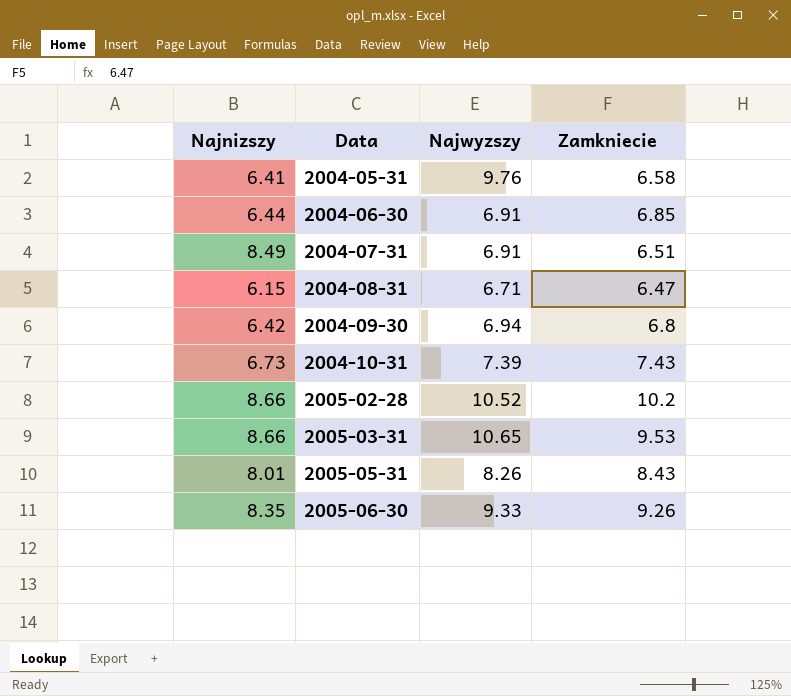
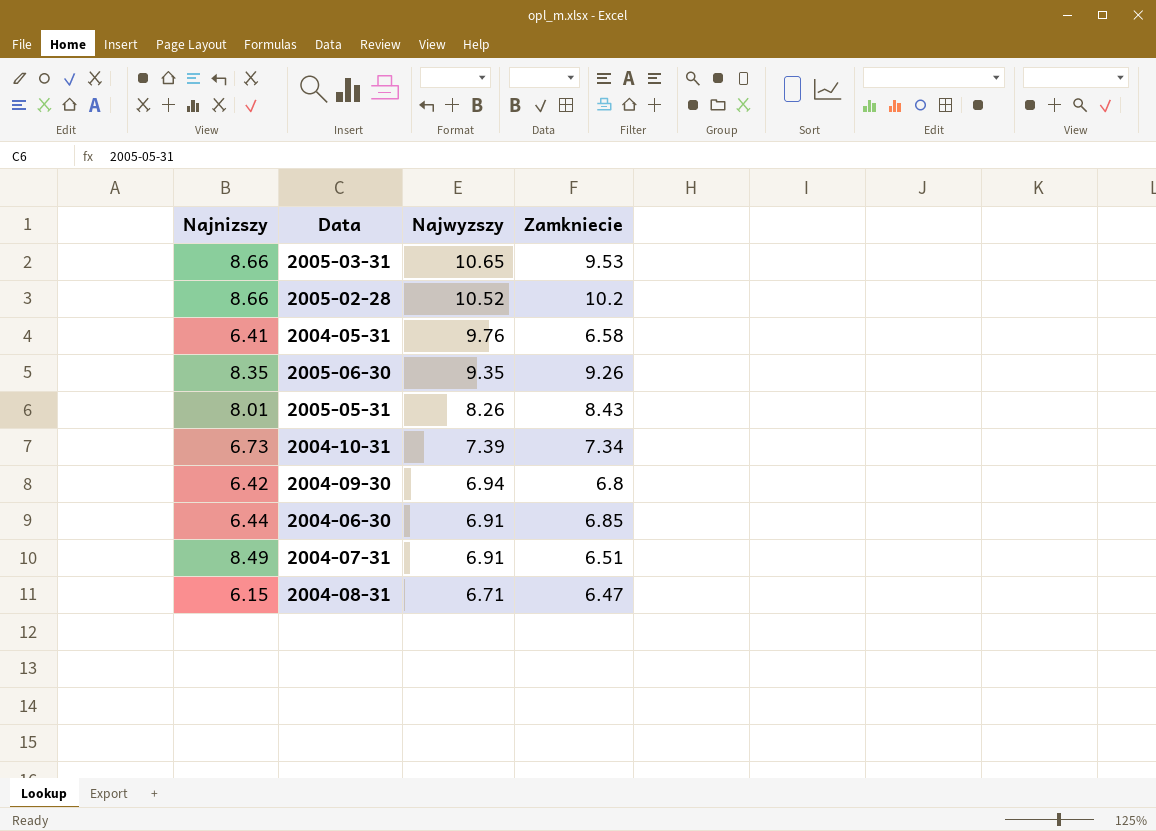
row order: Data ascending -> Najwyzszy descending
2005-06-30 | Najwyzszy: 9.33 -> 9.35
2004-10-31 | Zamkniecie: 7.43 -> 7.34

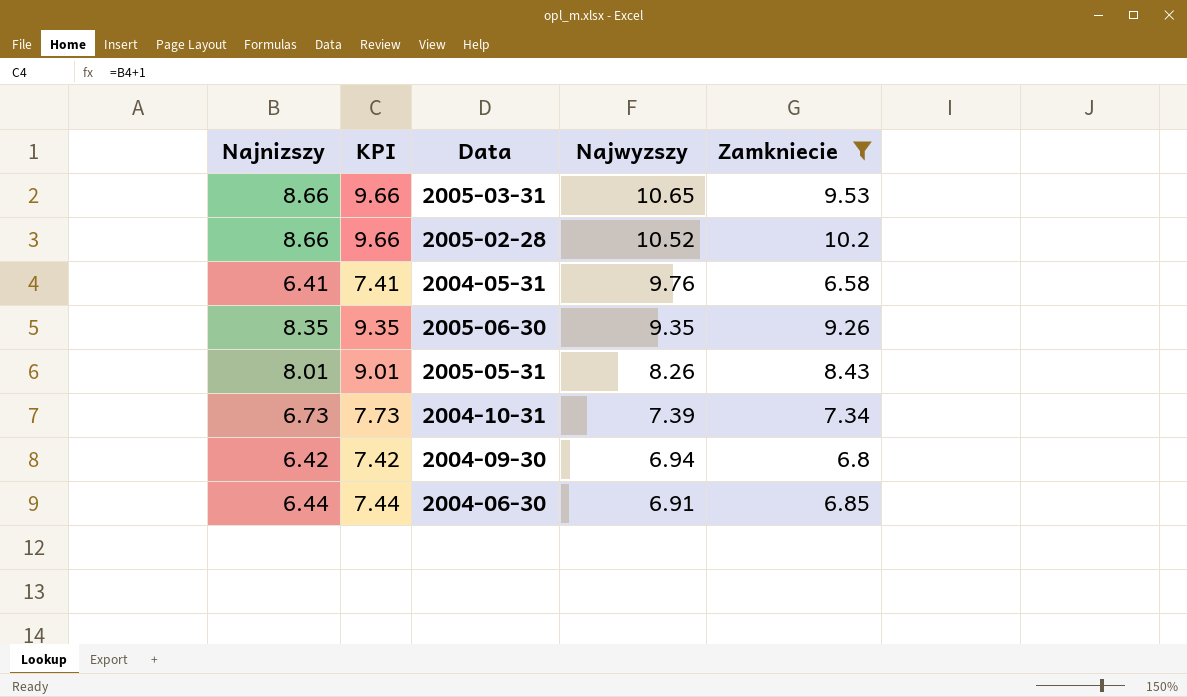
filter: none -> Zamkniecie >= 6.58
column KPI | formula: none -> [Najnizszy] + 1

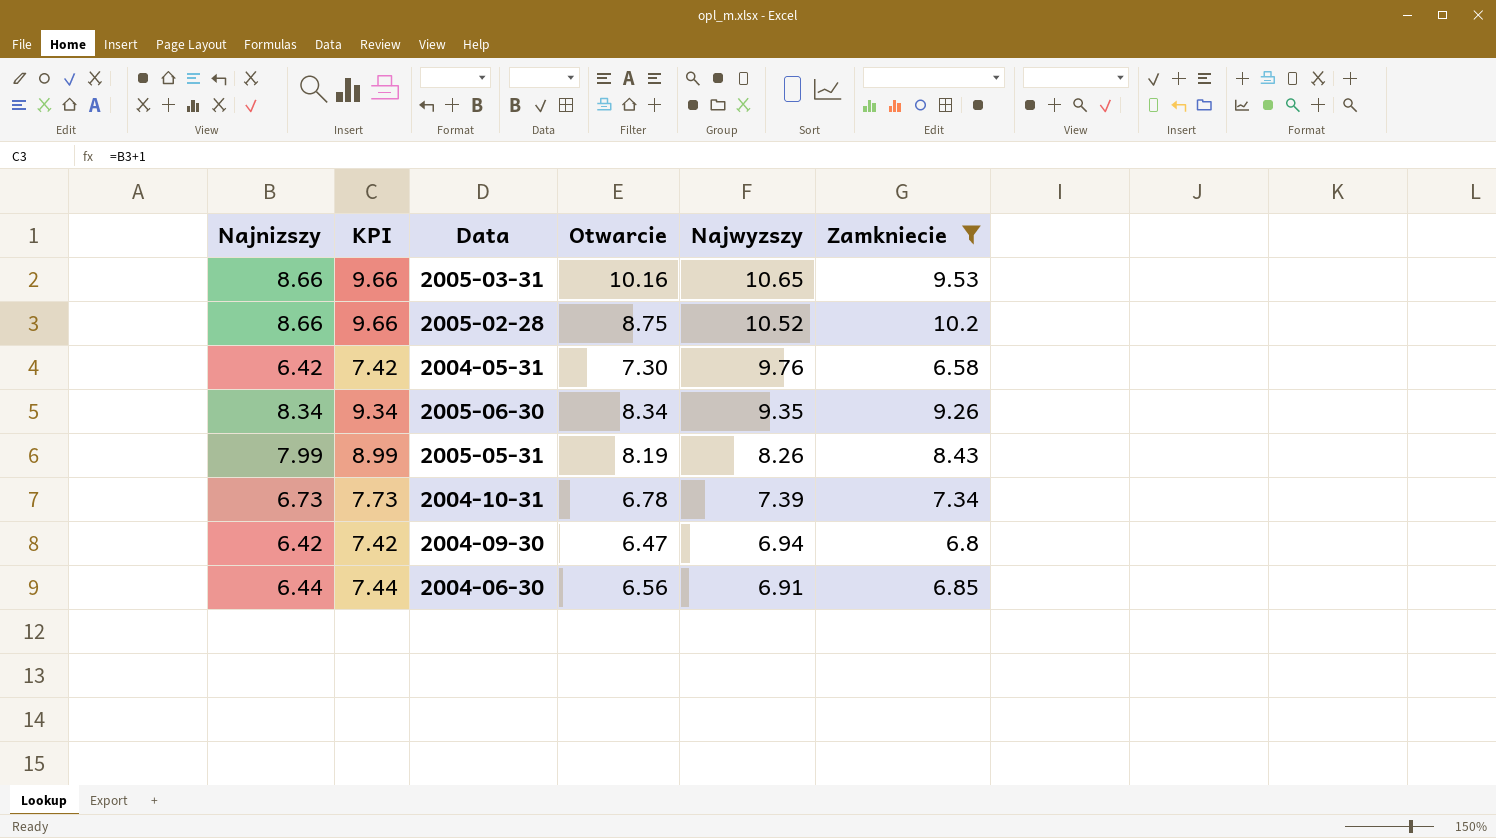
column Otwarcie | position: none -> 4
2004-05-31 | Najnizszy: 6.41 -> 6.42
2004-05-31 | KPI: 7.41 -> 7.42
2005-06-30 | Najnizszy: 8.35 -> 8.34
2005-06-30 | KPI: 9.35 -> 9.34
2005-05-31 | Najnizszy: 8.01 -> 7.99
2005-05-31 | KPI: 9.01 -> 8.99

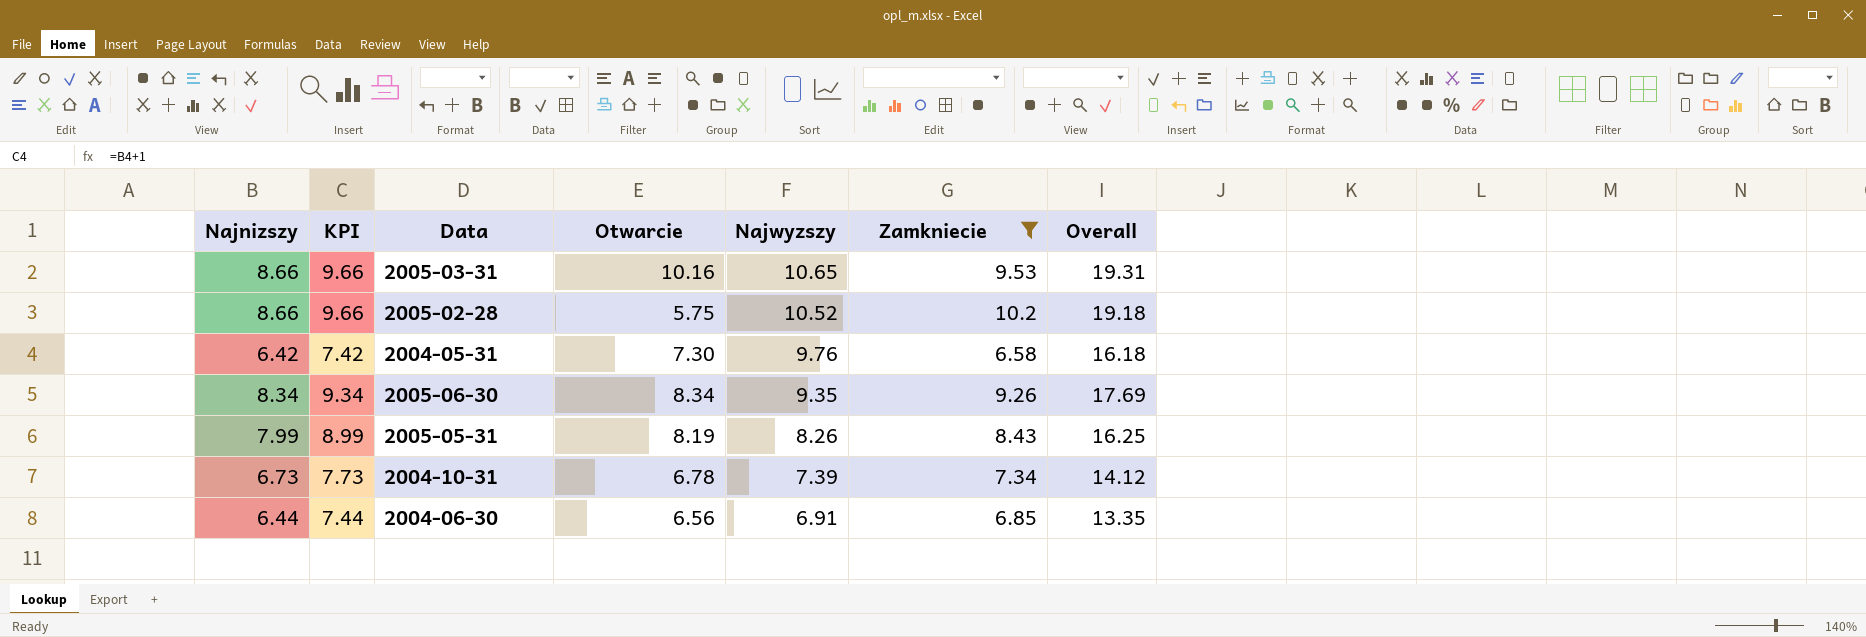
column Overall | formula: none -> [Najnizszy] + [Najwyzszy]
row 2004-09-30: 6.42 | 7.42 | 6.47 | 6.94 | 6.8 -> none
2005-02-28 | Otwarcie: 8.75 -> 5.75

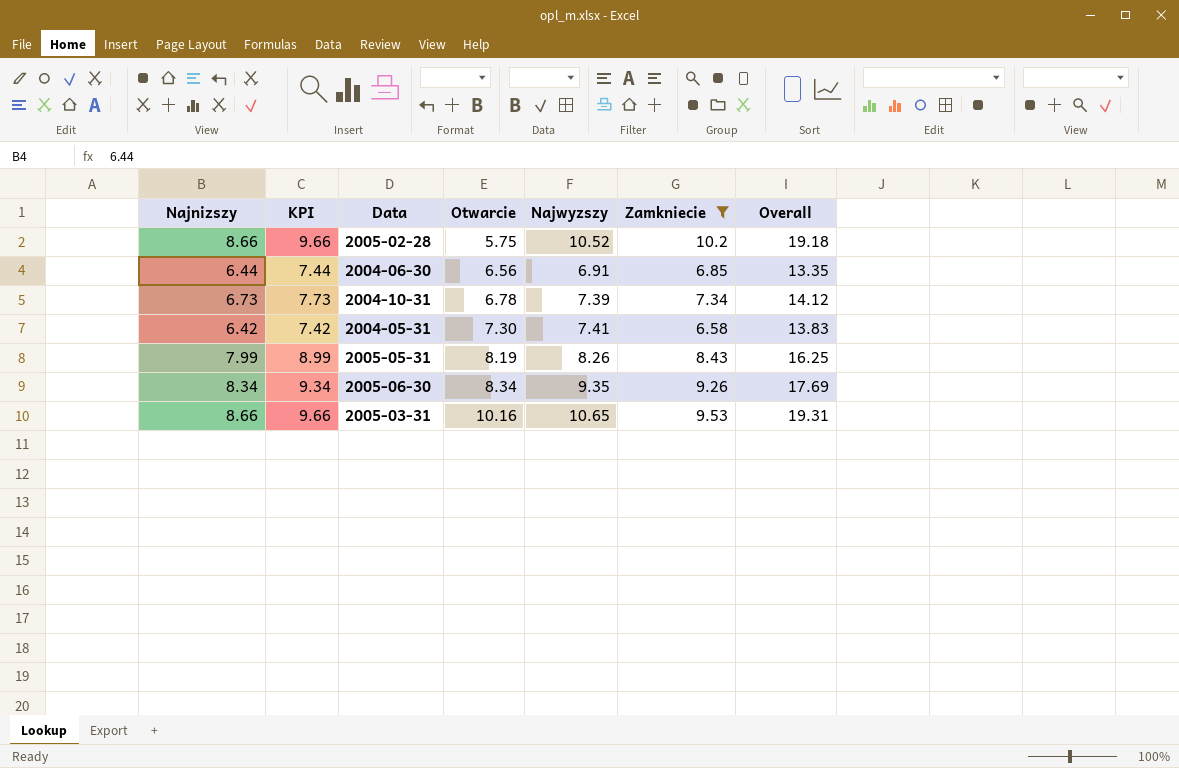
row order: Najwyzszy descending -> Otwarcie ascending
2004-05-31 | Najwyzszy: 9.76 -> 7.41
2004-05-31 | Overall: 16.18 -> 13.83

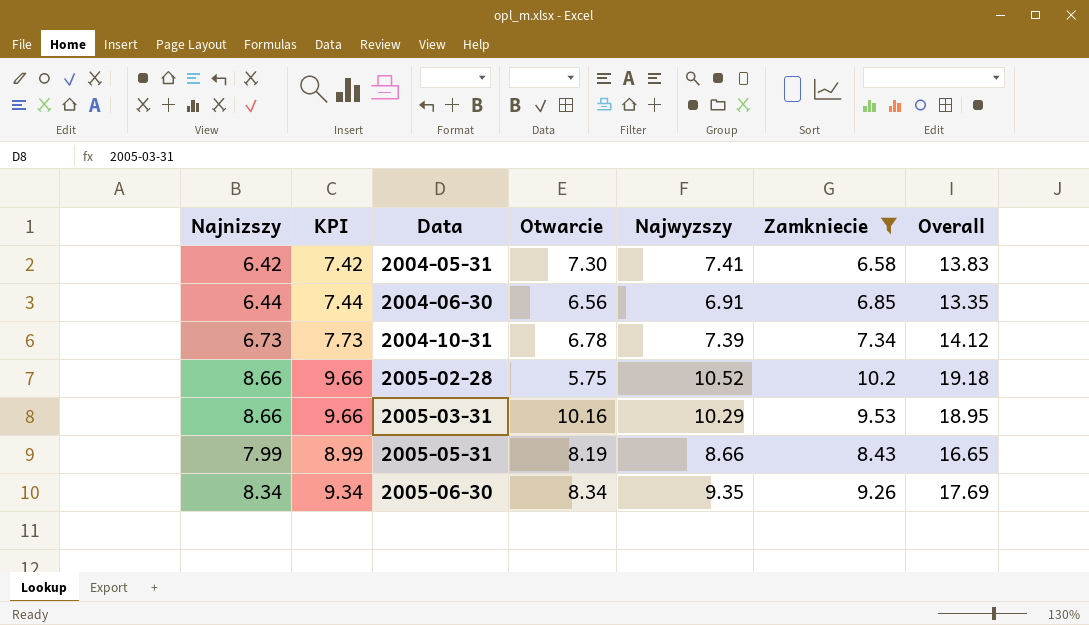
row order: Otwarcie ascending -> Data ascending
2005-03-31 | Najwyzszy: 10.65 -> 10.29
2005-03-31 | Overall: 19.31 -> 18.95
2005-05-31 | Najwyzszy: 8.26 -> 8.66
2005-05-31 | Overall: 16.25 -> 16.65

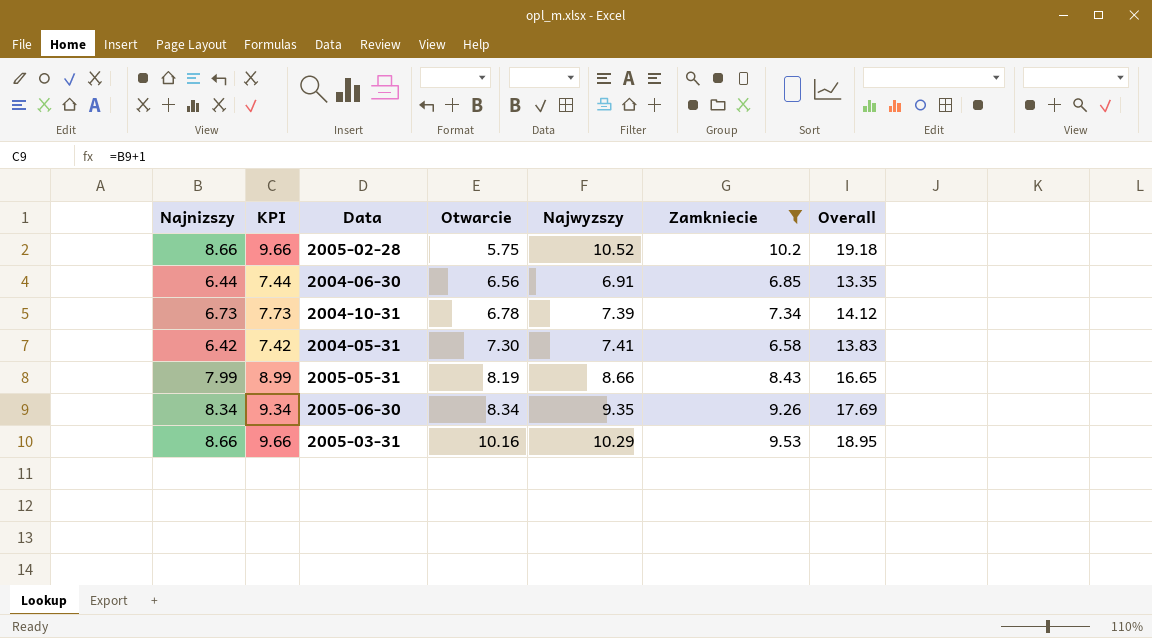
row order: Data ascending -> Otwarcie ascending

